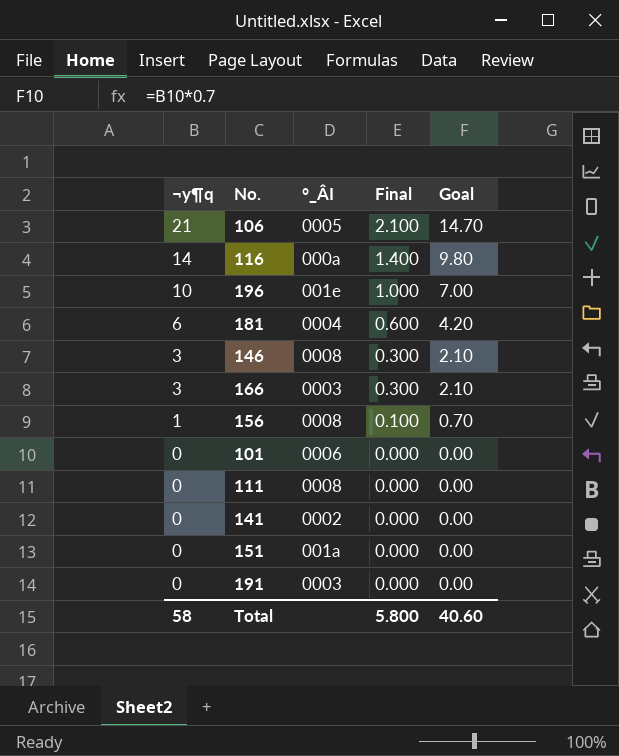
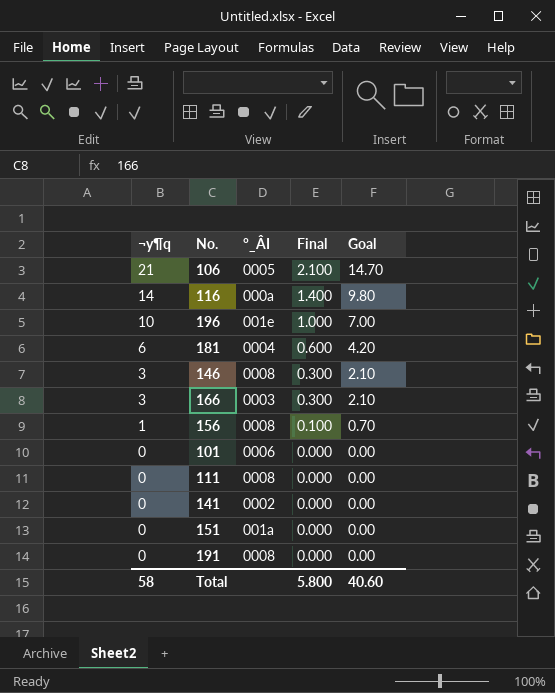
191 | °_ÂI: 0003 -> 0008

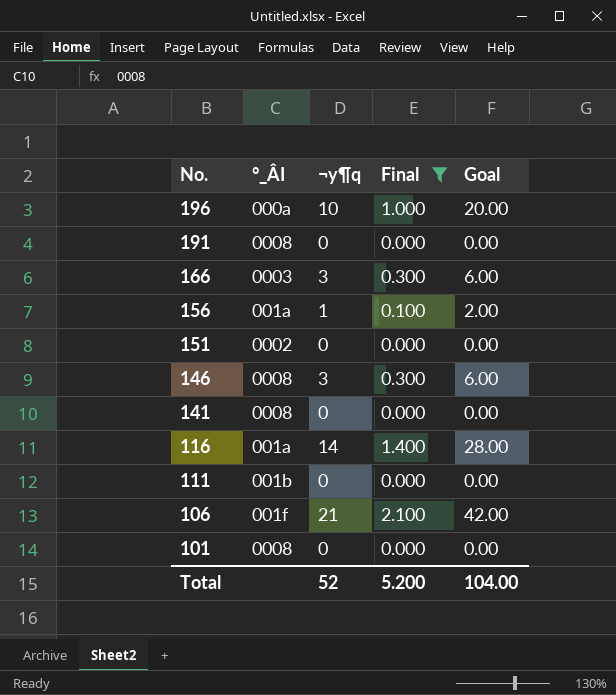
filter: none -> Final != 0.600
row order: ¬y¶q descending -> No. descending
column ¬y¶q | position: 1 -> 3
column Goal | formula: [¬y¶q] * 0.7 -> [¬y¶q] * 2
196 | °_ÂI: 001e -> 000a
156 | °_ÂI: 0008 -> 001a
151 | °_ÂI: 001a -> 0002
141 | °_ÂI: 0002 -> 0008
116 | °_ÂI: 000a -> 001a
111 | °_ÂI: 0008 -> 001b
106 | °_ÂI: 0005 -> 001f
101 | °_ÂI: 0006 -> 0008
Total | ¬y¶q: 58 -> 52
Total | Final: 5.800 -> 5.200
Total | Goal: 40.60 -> 104.00

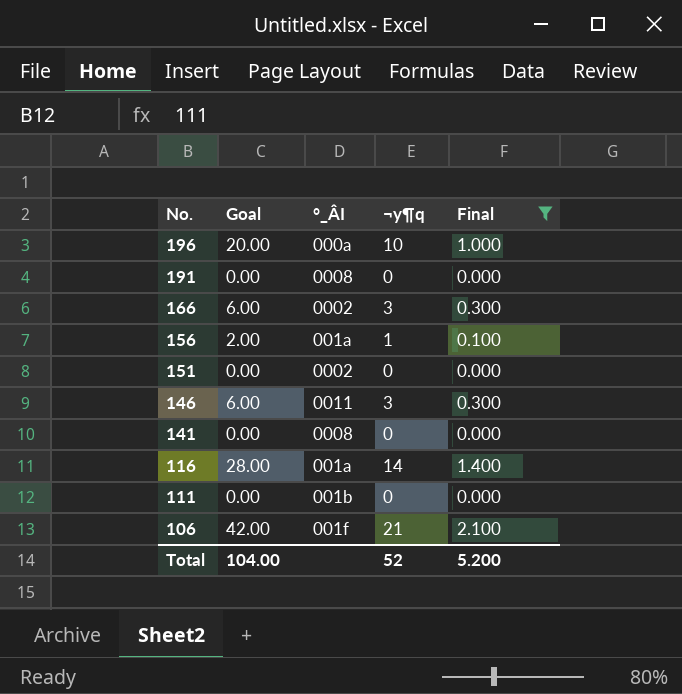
column Goal | position: 5 -> 2
row 101: 0008 | 0 | 0.000 | 0.00 -> none
166 | °_ÂI: 0003 -> 0002
146 | °_ÂI: 0008 -> 0011

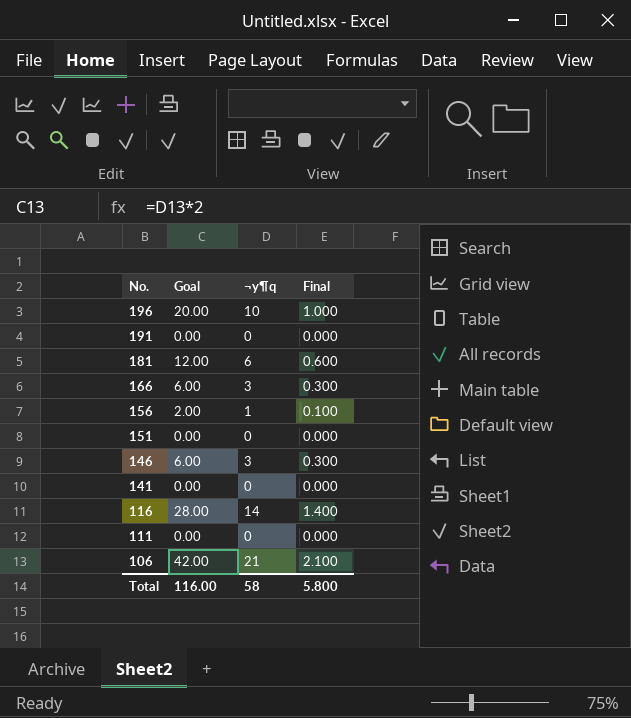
filter: Final != 0.600 -> none
column °_ÂI | position: 3 -> none
Total | Goal: 104.00 -> 116.00
Total | ¬y¶q: 52 -> 58
Total | Final: 5.200 -> 5.800

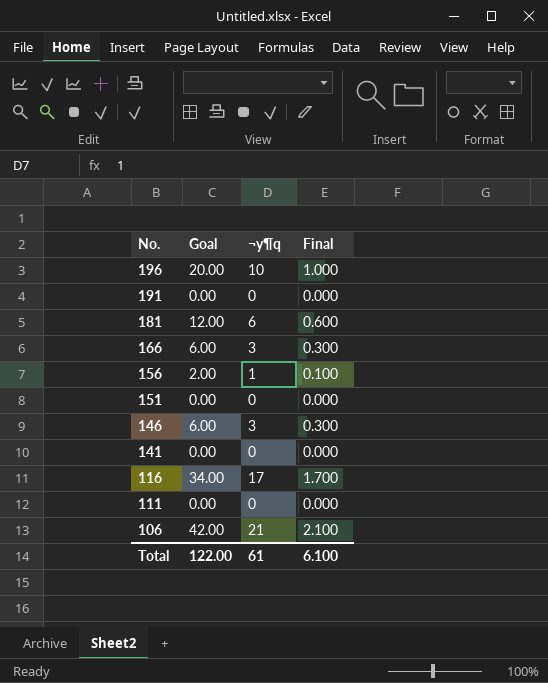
116 | Goal: 28.00 -> 34.00
116 | ¬y¶q: 14 -> 17
116 | Final: 1.400 -> 1.700
Total | Goal: 116.00 -> 122.00
Total | ¬y¶q: 58 -> 61
Total | Final: 5.800 -> 6.100

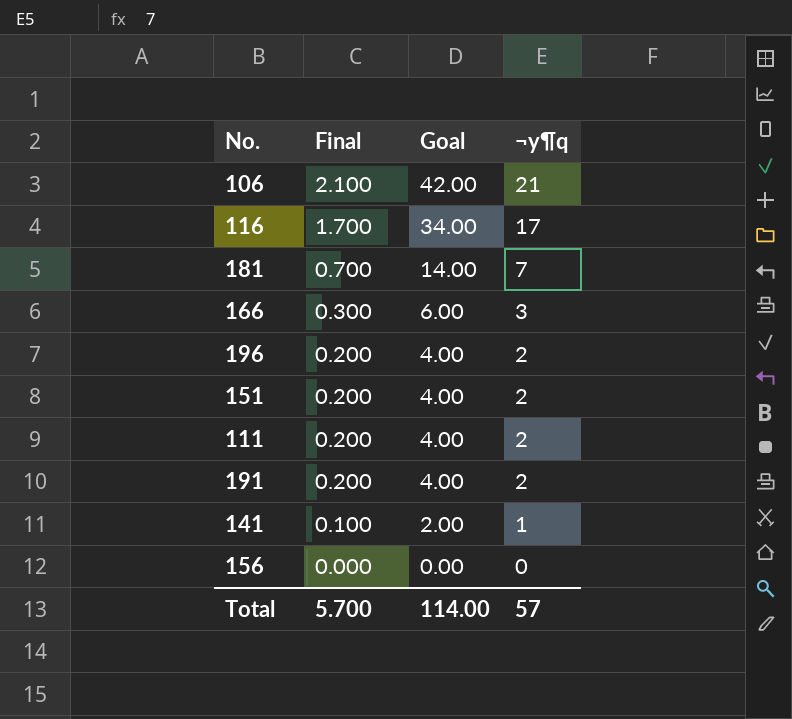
row order: No. descending -> Final descending
column Final | position: 4 -> 2
row 146: 6.00 | 3 | 0.300 -> none
181 | Final: 0.600 -> 0.700
181 | Goal: 12.00 -> 14.00
181 | ¬y¶q: 6 -> 7
196 | Final: 1.000 -> 0.200
196 | Goal: 20.00 -> 4.00
196 | ¬y¶q: 10 -> 2
151 | Final: 0.000 -> 0.200
151 | Goal: 0.00 -> 4.00
151 | ¬y¶q: 0 -> 2
111 | Final: 0.000 -> 0.200
111 | Goal: 0.00 -> 4.00
111 | ¬y¶q: 0 -> 2
191 | Final: 0.000 -> 0.200
191 | Goal: 0.00 -> 4.00
191 | ¬y¶q: 0 -> 2
141 | Final: 0.000 -> 0.100
141 | Goal: 0.00 -> 2.00
141 | ¬y¶q: 0 -> 1
156 | Final: 0.100 -> 0.000
156 | Goal: 2.00 -> 0.00
156 | ¬y¶q: 1 -> 0
Total | Final: 6.100 -> 5.700
Total | Goal: 122.00 -> 114.00
Total | ¬y¶q: 61 -> 57

